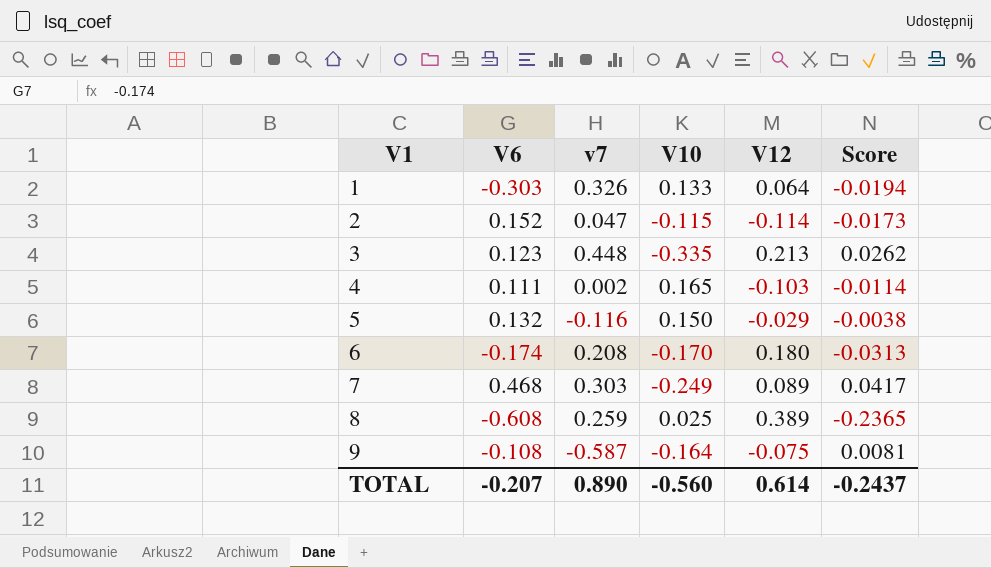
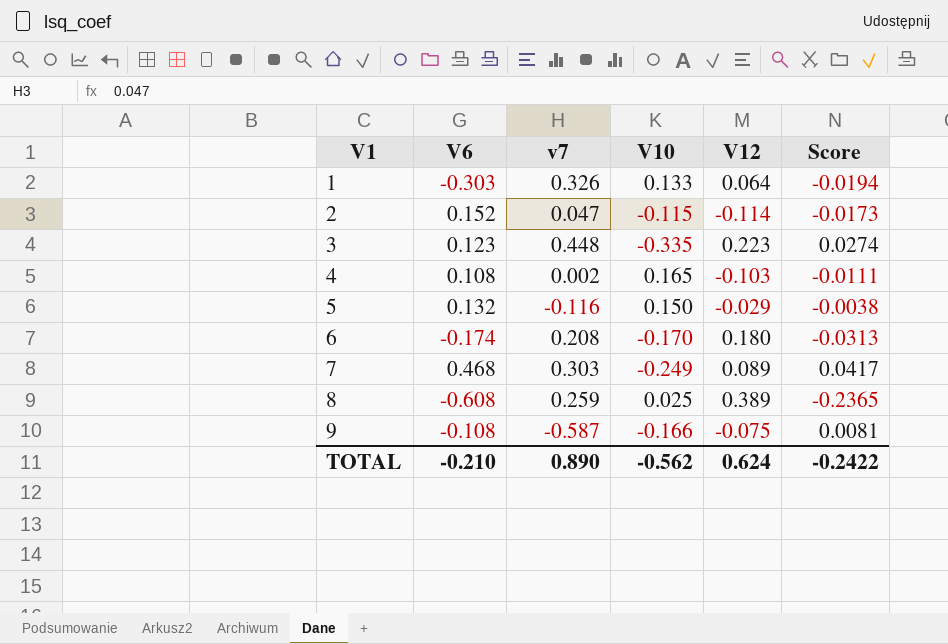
3 | V12: 0.213 -> 0.223
3 | Score: 0.0262 -> 0.0274
4 | V6: 0.111 -> 0.108
4 | Score: -0.0114 -> -0.0111
9 | V10: -0.164 -> -0.166
TOTAL | V6: -0.207 -> -0.210
TOTAL | V10: -0.560 -> -0.562
TOTAL | V12: 0.614 -> 0.624
TOTAL | Score: -0.2437 -> -0.2422

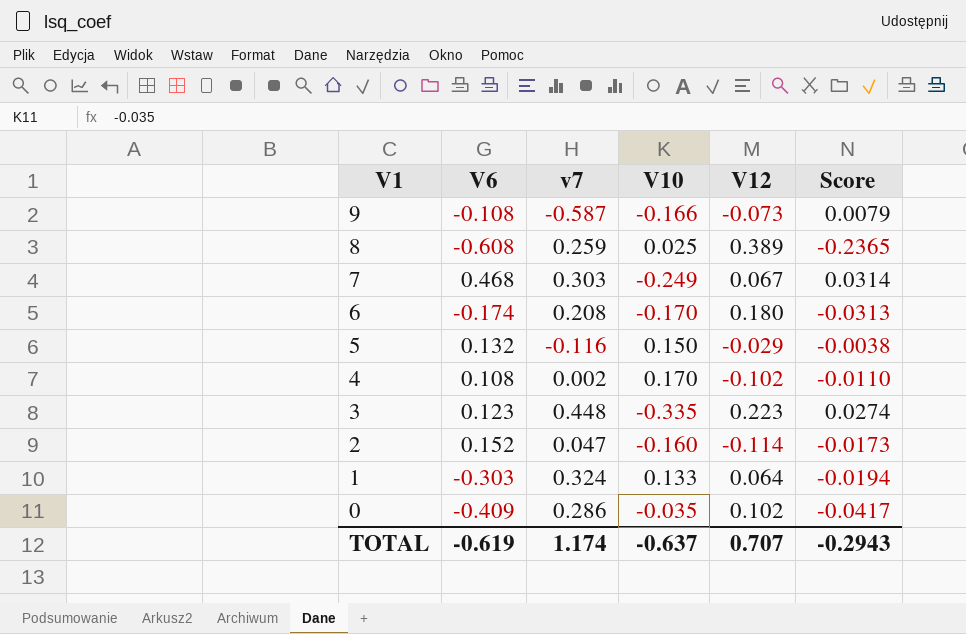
row order: V1 ascending -> V1 descending
9 | V12: -0.075 -> -0.073
9 | Score: 0.0081 -> 0.0079
7 | V12: 0.089 -> 0.067
7 | Score: 0.0417 -> 0.0314
4 | V10: 0.165 -> 0.170
4 | V12: -0.103 -> -0.102
4 | Score: -0.0111 -> -0.0110
2 | V10: -0.115 -> -0.160
1 | v7: 0.326 -> 0.324
row 0: none -> -0.409 | 0.286 | -0.035 | 0.102 | -0.0417
TOTAL | V6: -0.210 -> -0.619
TOTAL | v7: 0.890 -> 1.174
TOTAL | V10: -0.562 -> -0.637
TOTAL | V12: 0.624 -> 0.707
TOTAL | Score: -0.2422 -> -0.2943

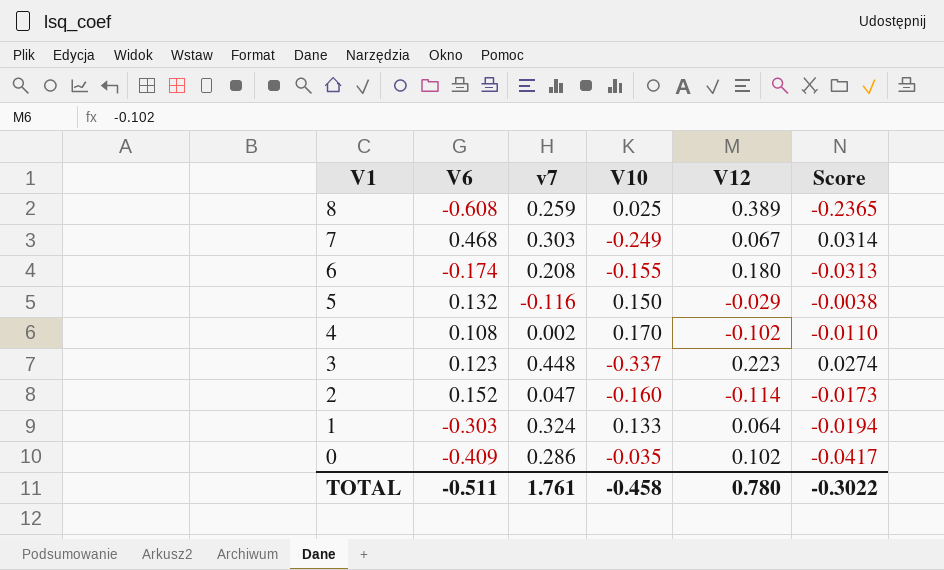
row 9: -0.108 | -0.587 | -0.166 | -0.073 | 0.0079 -> none
6 | V10: -0.170 -> -0.155
3 | V10: -0.335 -> -0.337
TOTAL | V6: -0.619 -> -0.511
TOTAL | v7: 1.174 -> 1.761
TOTAL | V10: -0.637 -> -0.458
TOTAL | V12: 0.707 -> 0.780
TOTAL | Score: -0.2943 -> -0.3022

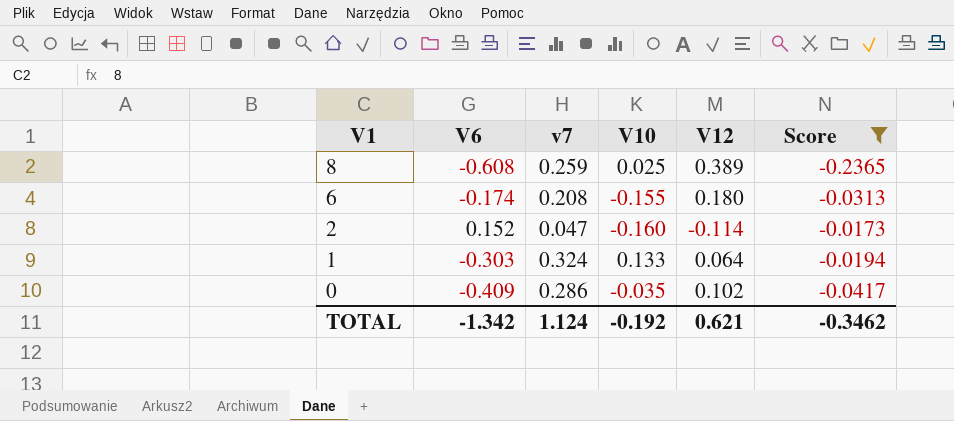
filter: none -> Score <= -0.0173
TOTAL | V6: -0.511 -> -1.342
TOTAL | v7: 1.761 -> 1.124
TOTAL | V10: -0.458 -> -0.192
TOTAL | V12: 0.780 -> 0.621
TOTAL | Score: -0.3022 -> -0.3462

